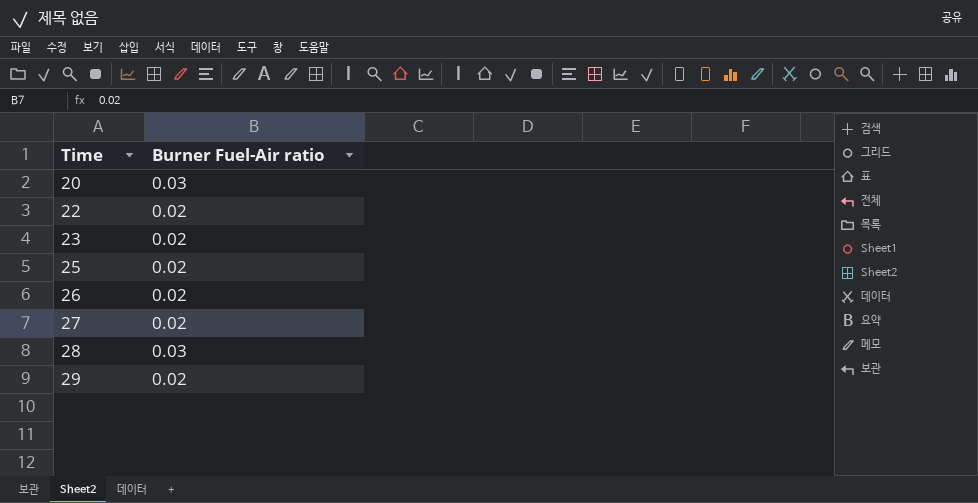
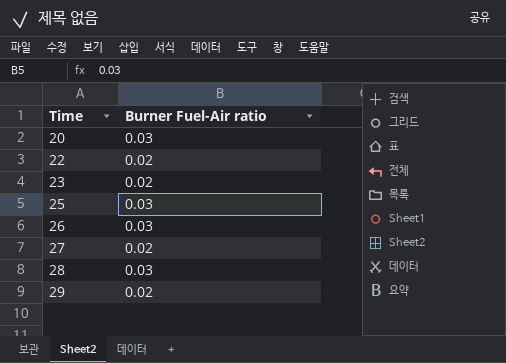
25 | Burner Fuel-Air ratio: 0.02 -> 0.03
26 | Burner Fuel-Air ratio: 0.02 -> 0.03

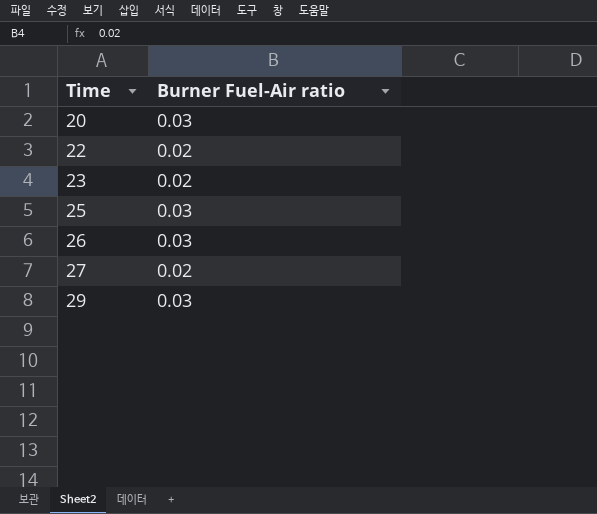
row 28: 0.03 -> none
29 | Burner Fuel-Air ratio: 0.02 -> 0.03

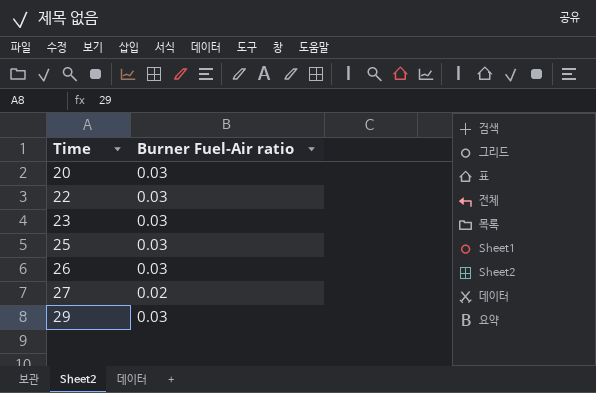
22 | Burner Fuel-Air ratio: 0.02 -> 0.03
23 | Burner Fuel-Air ratio: 0.02 -> 0.03

